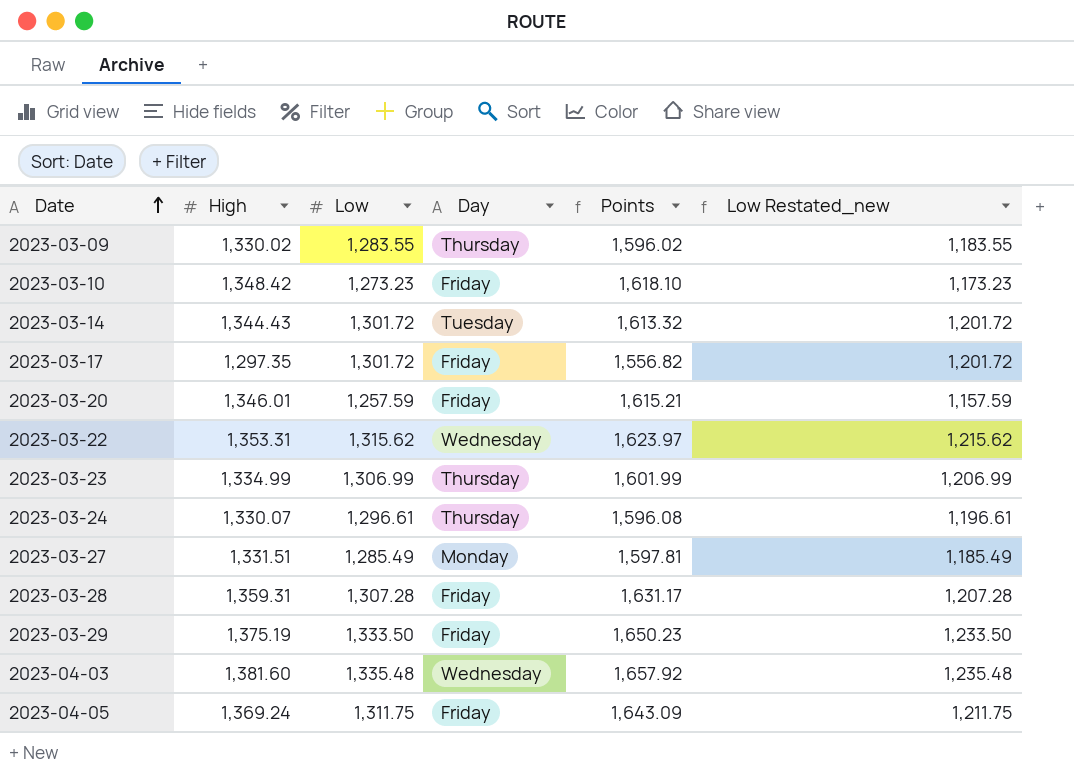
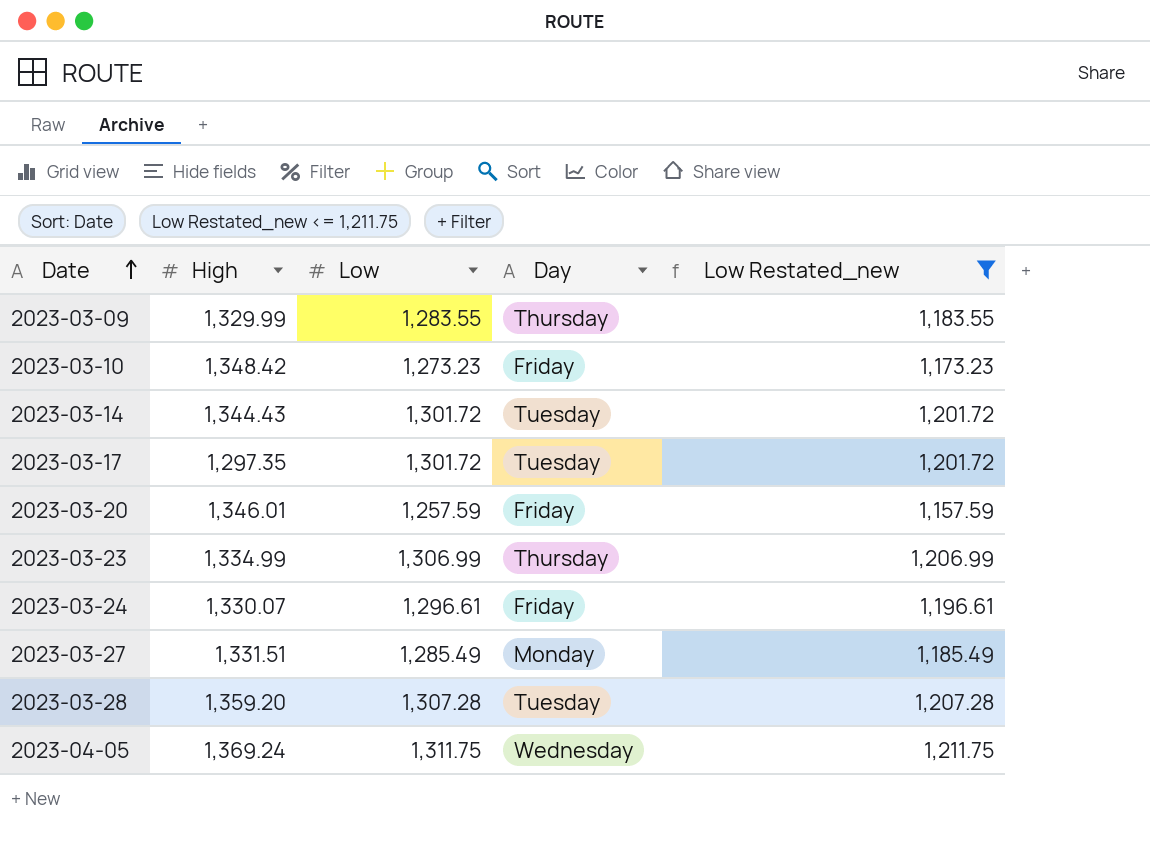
filter: none -> Low Restated_new <= 1,211.75
column Points | formula: [High] * 1.2 -> none
2023-03-09 | High: 1,330.02 -> 1,329.99
2023-03-17 | Day: Friday -> Tuesday
2023-03-24 | Day: Thursday -> Friday
2023-03-28 | High: 1,359.31 -> 1,359.20
2023-03-28 | Day: Friday -> Tuesday
2023-04-05 | Day: Friday -> Wednesday

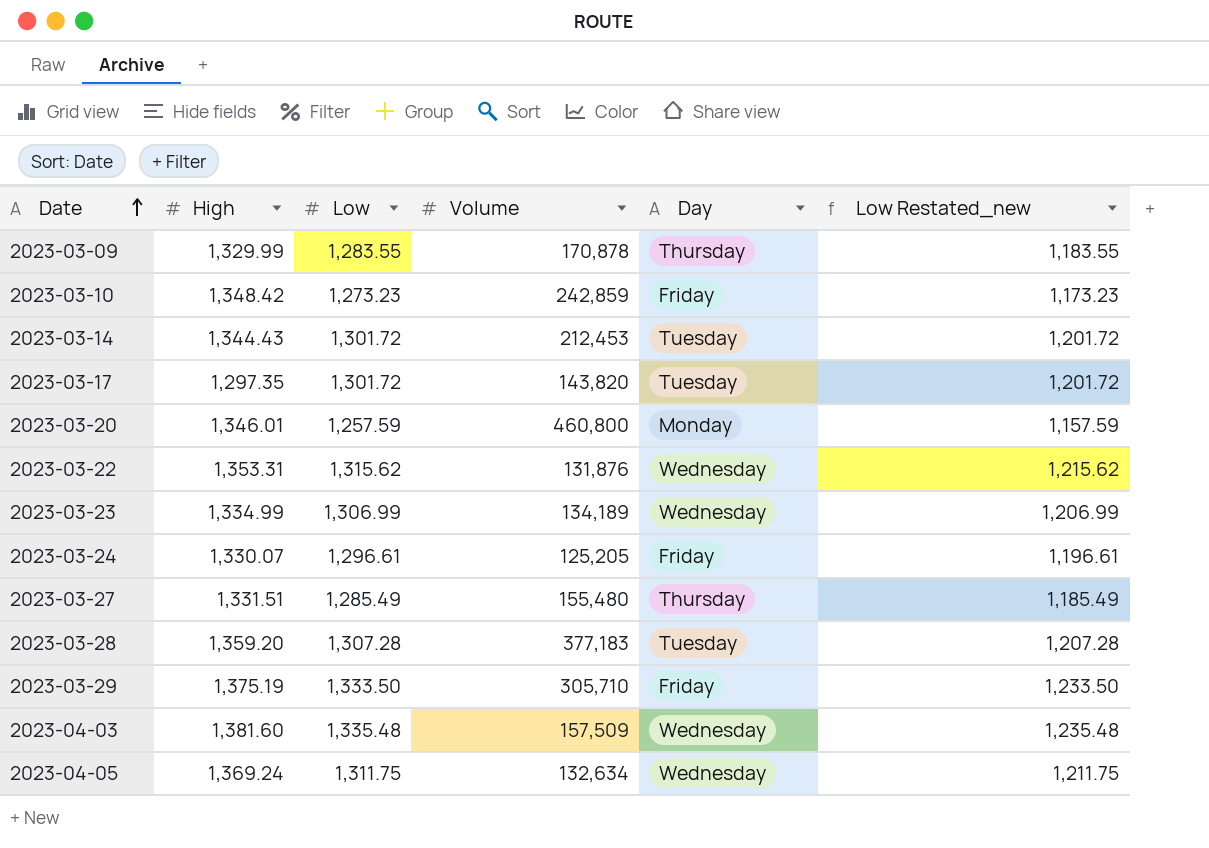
filter: Low Restated_new <= 1,211.75 -> none
column Volume | position: none -> 4
2023-03-20 | Day: Friday -> Monday
2023-03-23 | Day: Thursday -> Wednesday
2023-03-27 | Day: Monday -> Thursday

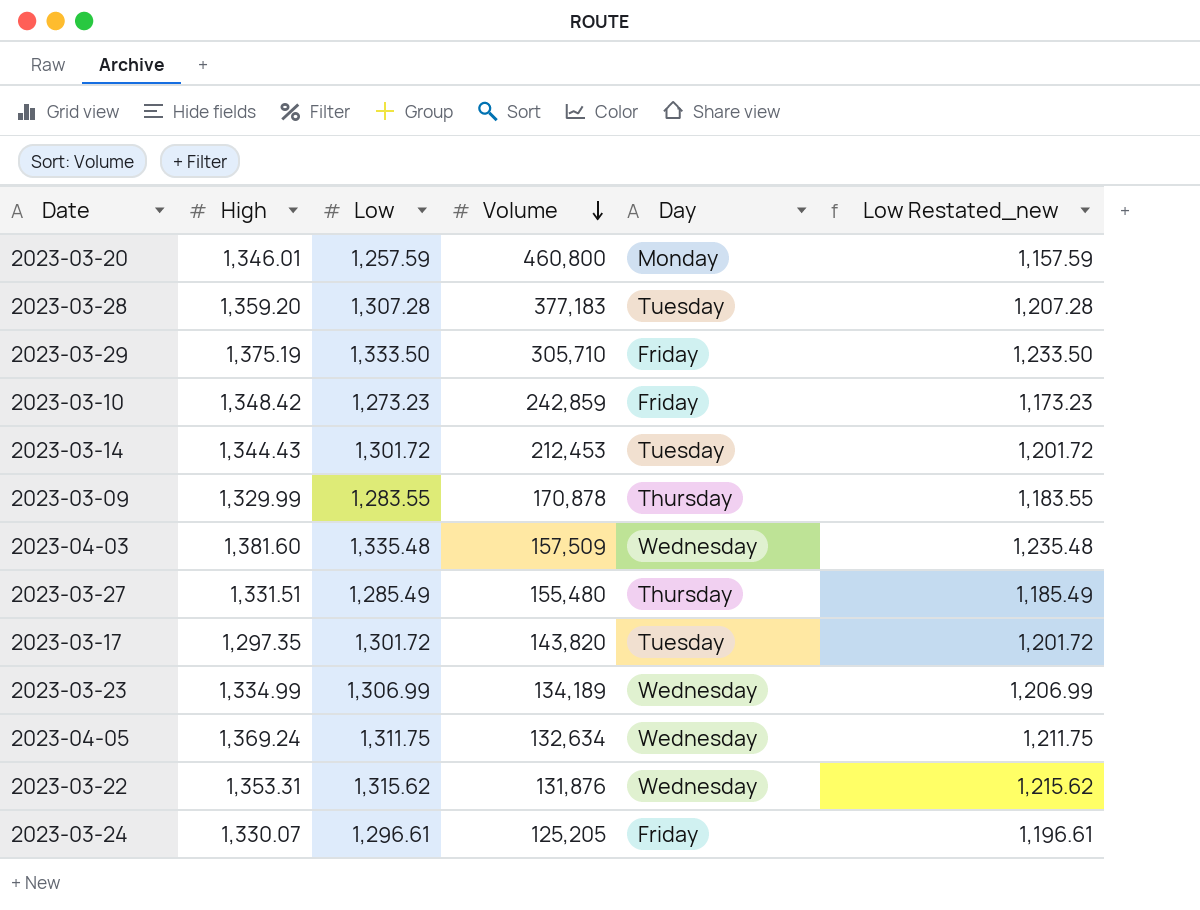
row order: Date ascending -> Volume descending

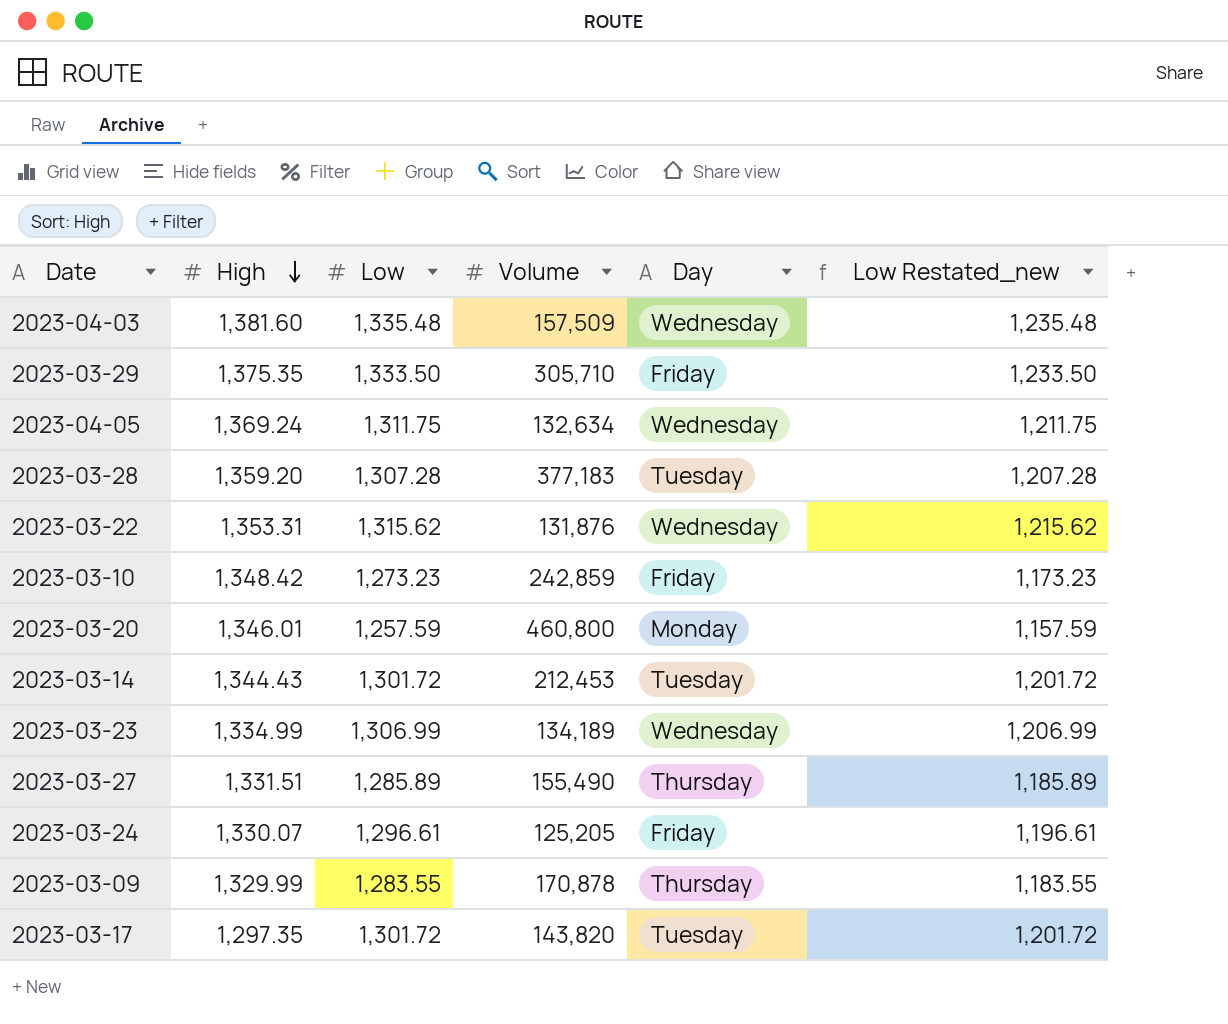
row order: Volume descending -> High descending
2023-03-29 | High: 1,375.19 -> 1,375.35
2023-03-27 | Low: 1,285.49 -> 1,285.89
2023-03-27 | Volume: 155,480 -> 155,490
2023-03-27 | Low Restated_new: 1,185.49 -> 1,185.89

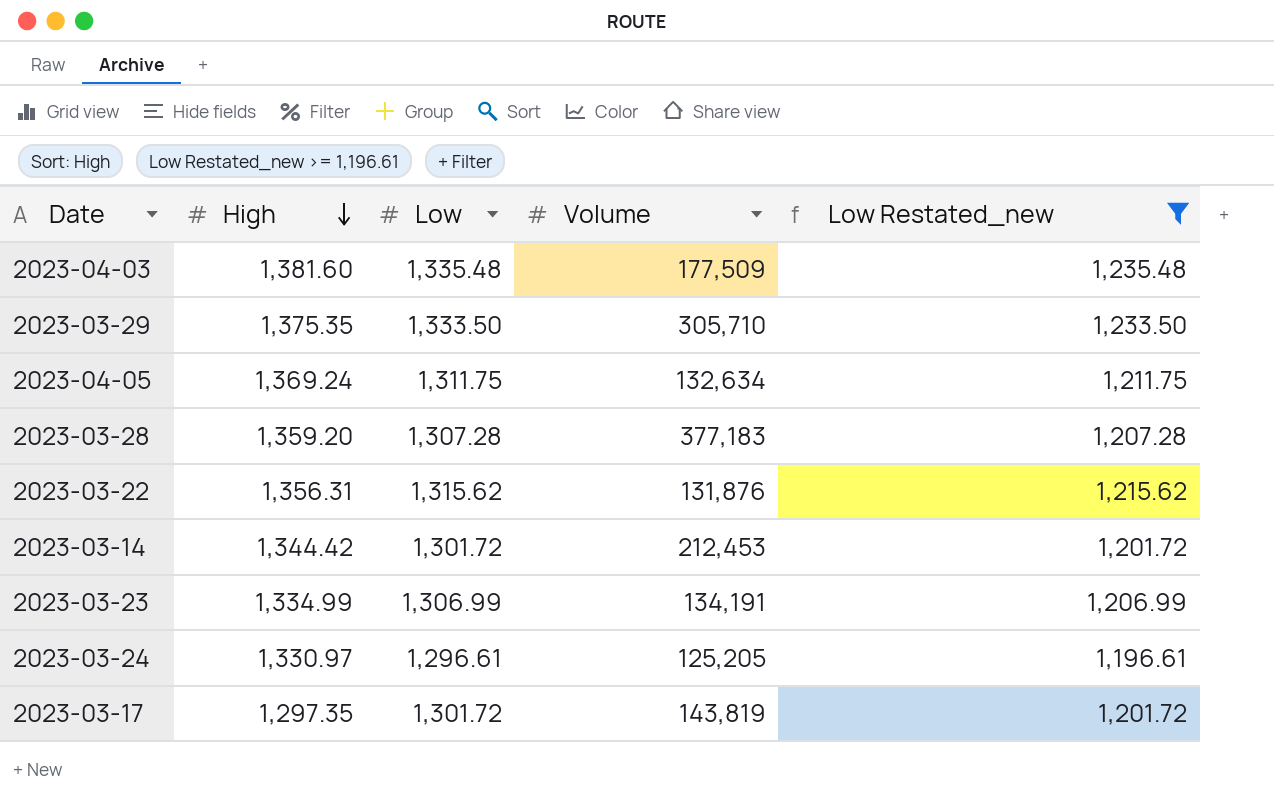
filter: none -> Low Restated_new >= 1,196.61
column Day | position: 5 -> none
2023-04-03 | Volume: 157,509 -> 177,509
2023-03-22 | High: 1,353.31 -> 1,356.31
2023-03-14 | High: 1,344.43 -> 1,344.42
2023-03-23 | Volume: 134,189 -> 134,191
2023-03-24 | High: 1,330.07 -> 1,330.97
2023-03-17 | Volume: 143,820 -> 143,819

